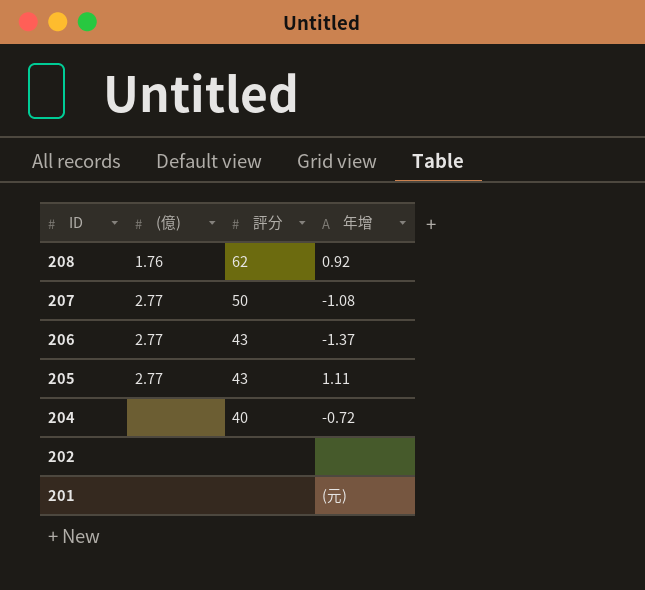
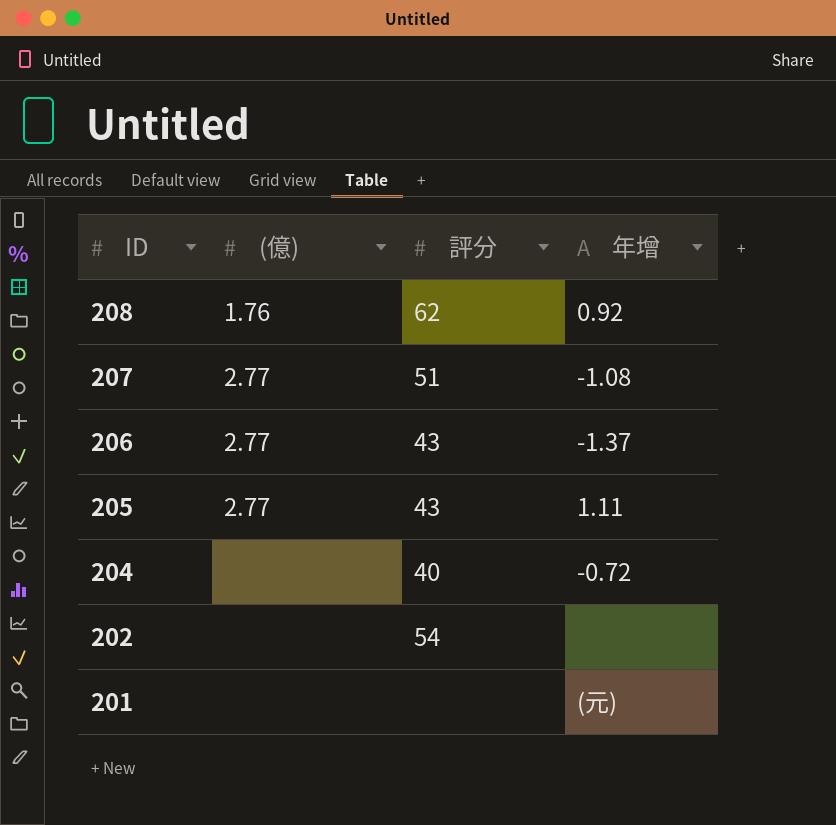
207 | 評分: 50 -> 51
202 | 評分: none -> 54

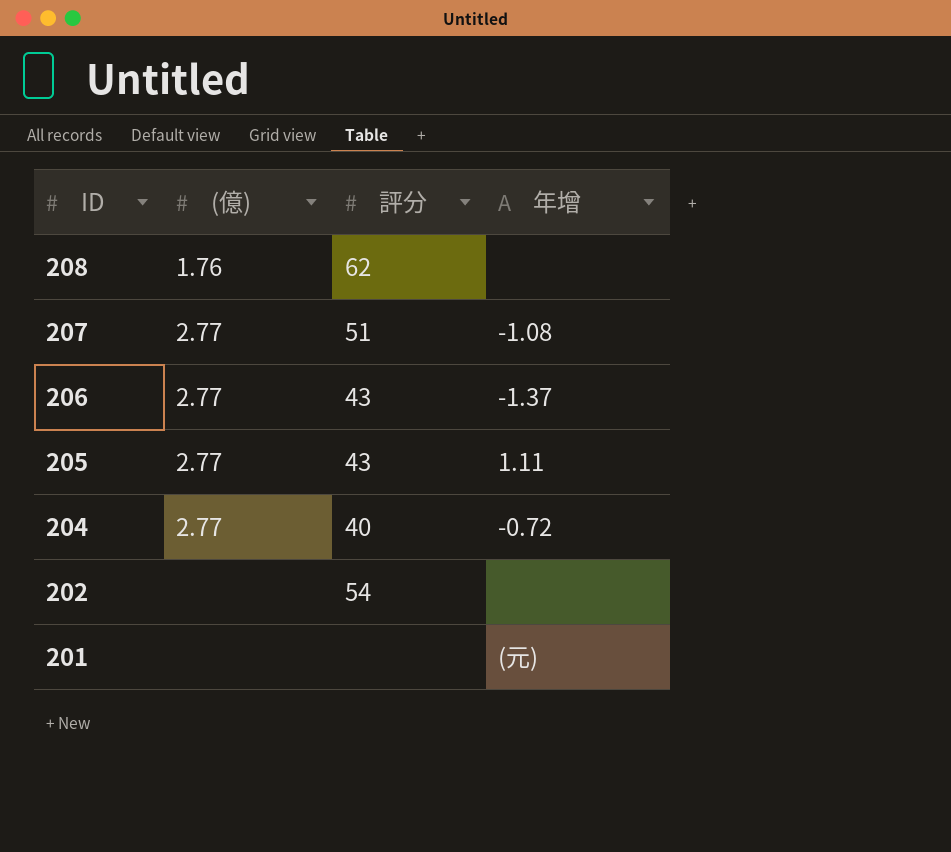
208 | 年增: 0.92 -> none
204 | (億): none -> 2.77

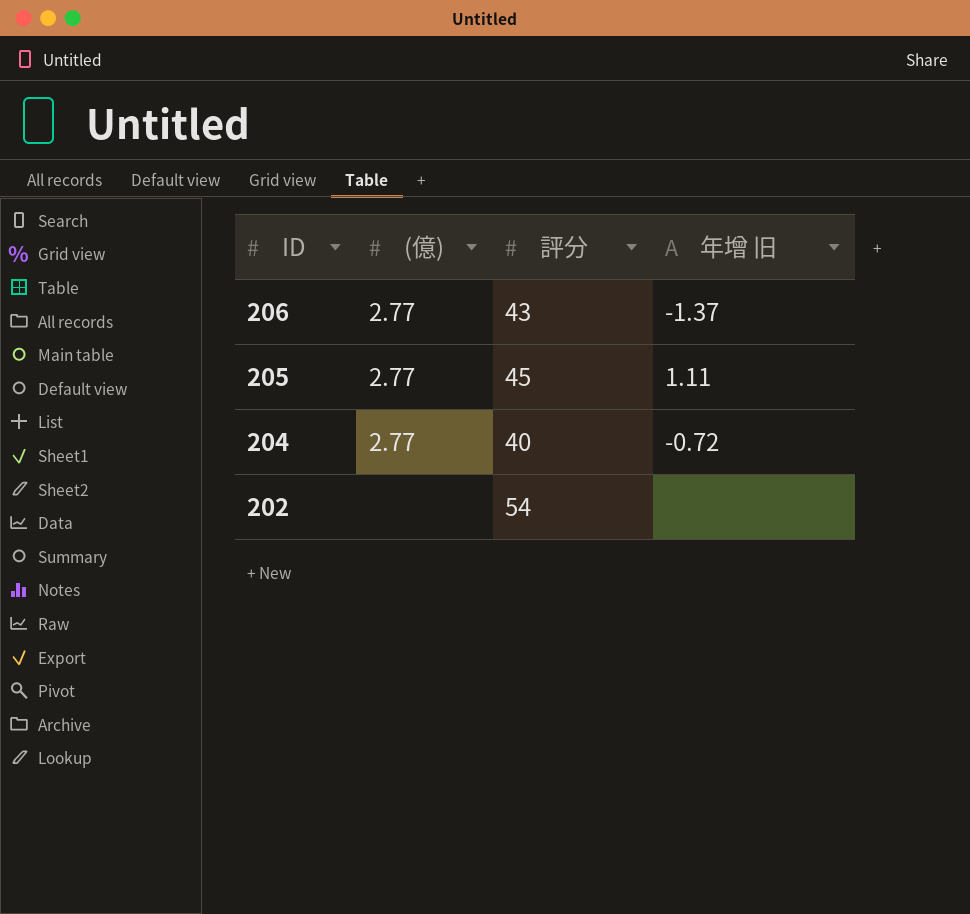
column name: 年增 -> 年增 旧
row 208: 1.76 | 62 | none -> none
row 207: 2.77 | 51 | -1.08 -> none
row 201: none | none | (元) -> none
205 | 評分: 43 -> 45

